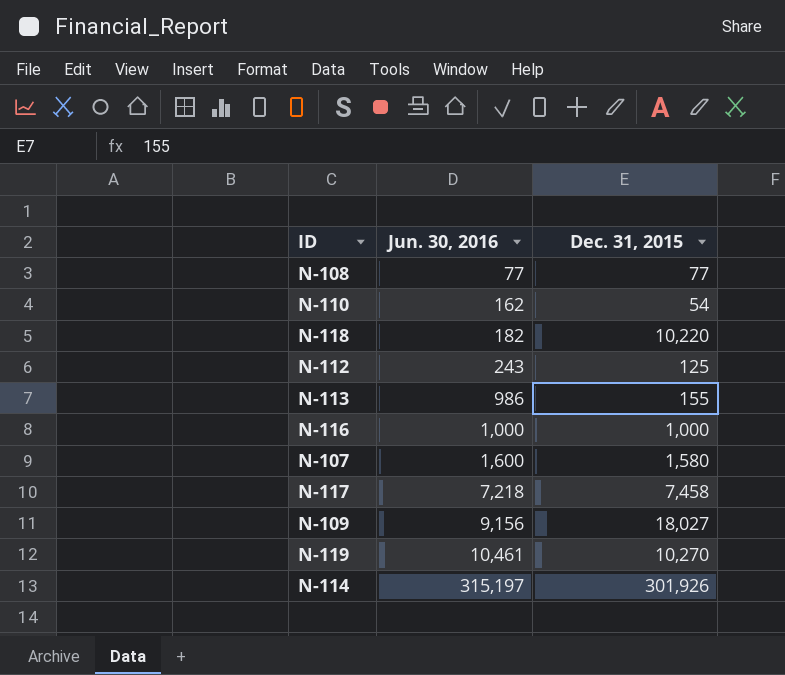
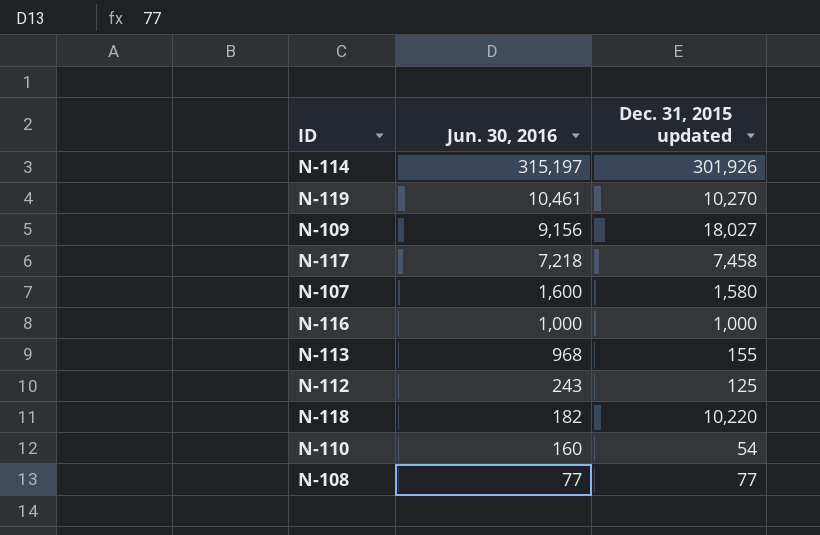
row order: Jun. 30, 2016 ascending -> Jun. 30, 2016 descending
column name: Dec. 31, 2015 -> Dec. 31, 2015 updated
N-113 | Jun. 30, 2016: 986 -> 968
N-110 | Jun. 30, 2016: 162 -> 160

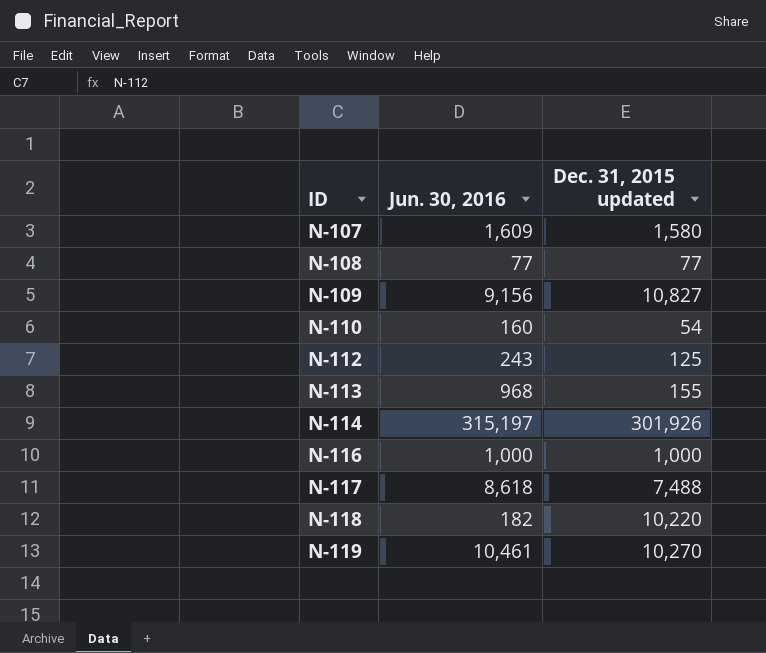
row order: Jun. 30, 2016 descending -> ID ascending
N-107 | Jun. 30, 2016: 1,600 -> 1,609
N-109 | Dec. 31, 2015 updated: 18,027 -> 10,827
N-117 | Jun. 30, 2016: 7,218 -> 8,618
N-117 | Dec. 31, 2015 updated: 7,458 -> 7,488

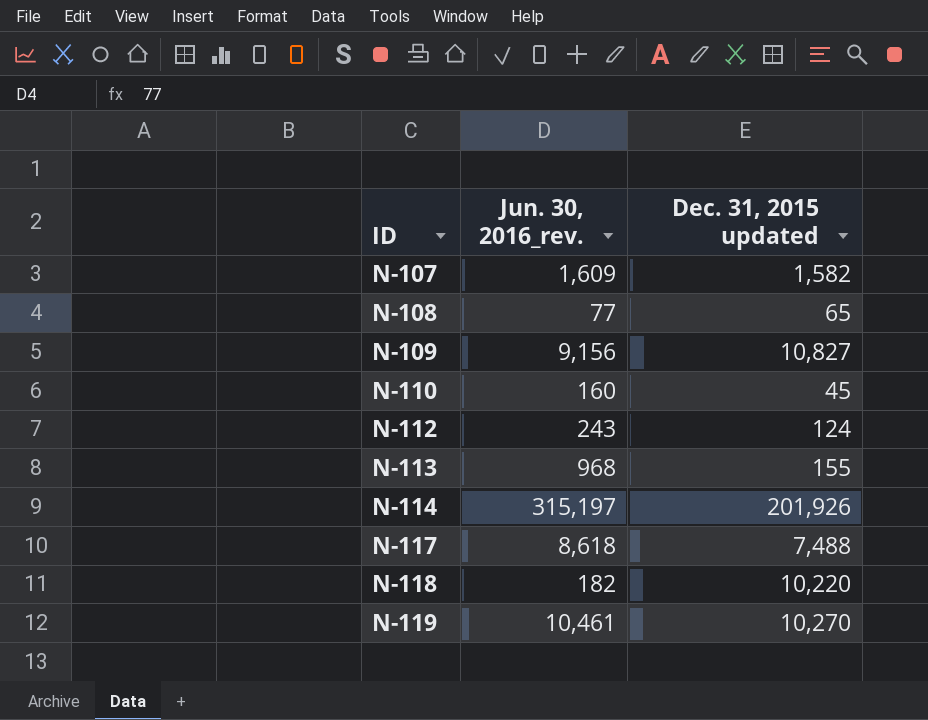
column name: Jun. 30, 2016 -> Jun. 30, 2016_rev.
row N-116: 1,000 | 1,000 -> none
N-107 | Dec. 31, 2015 updated: 1,580 -> 1,582
N-108 | Dec. 31, 2015 updated: 77 -> 65
N-110 | Dec. 31, 2015 updated: 54 -> 45
N-112 | Dec. 31, 2015 updated: 125 -> 124
N-114 | Dec. 31, 2015 updated: 301,926 -> 201,926

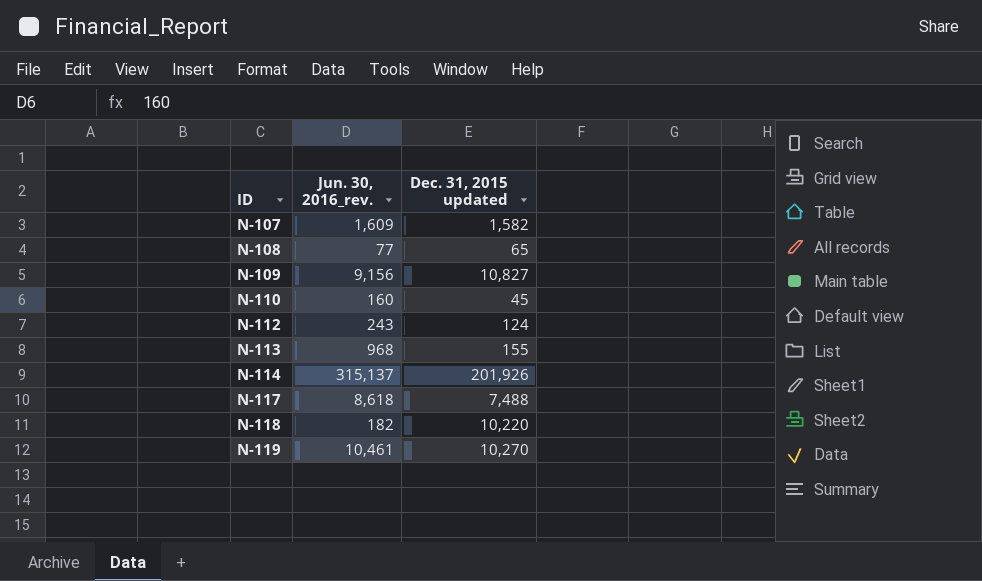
N-114 | Jun. 30, 2016_rev.: 315,197 -> 315,137

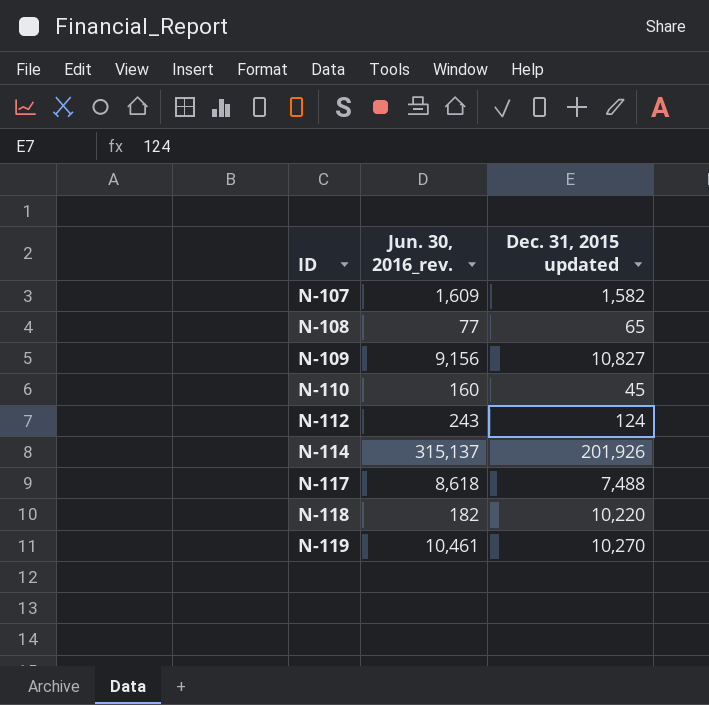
row N-113: 968 | 155 -> none

